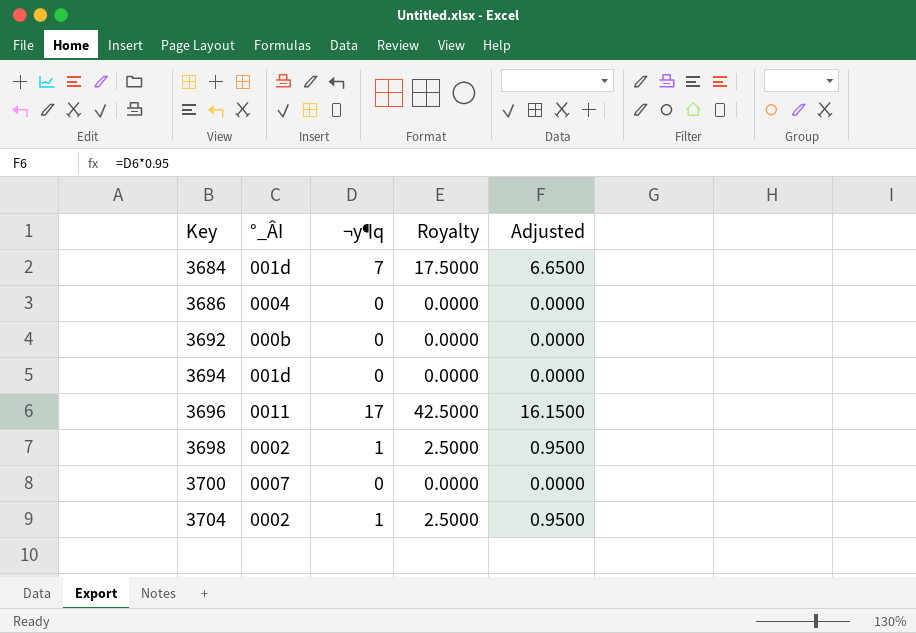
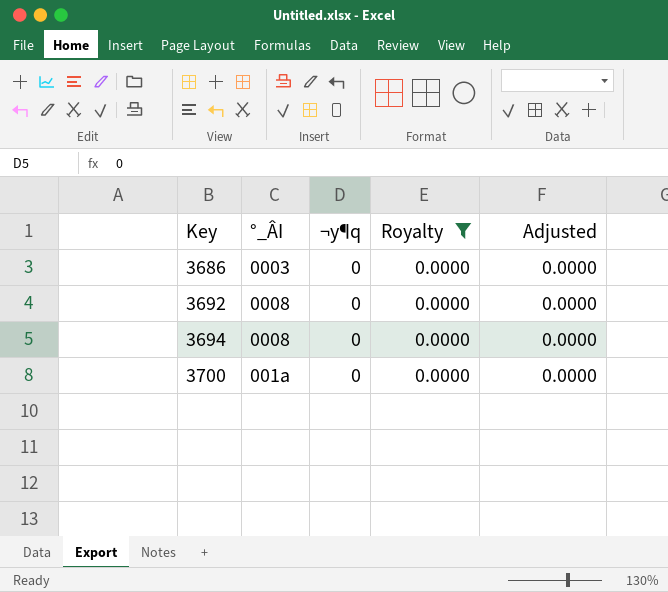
filter: none -> Royalty = 0.0000
3686 | °_ÂI: 0004 -> 0003
3692 | °_ÂI: 000b -> 0008
3694 | °_ÂI: 001d -> 0008
3700 | °_ÂI: 0007 -> 001a

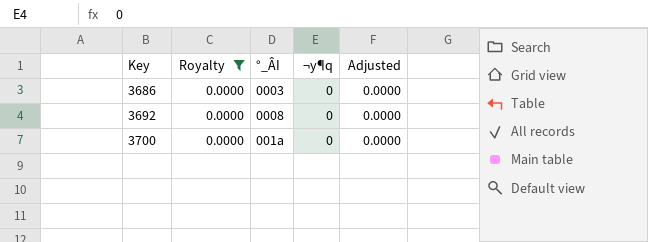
column Royalty | position: 4 -> 2
row 3694: 0008 | 0 | 0.0000 | 0.0000 -> none

